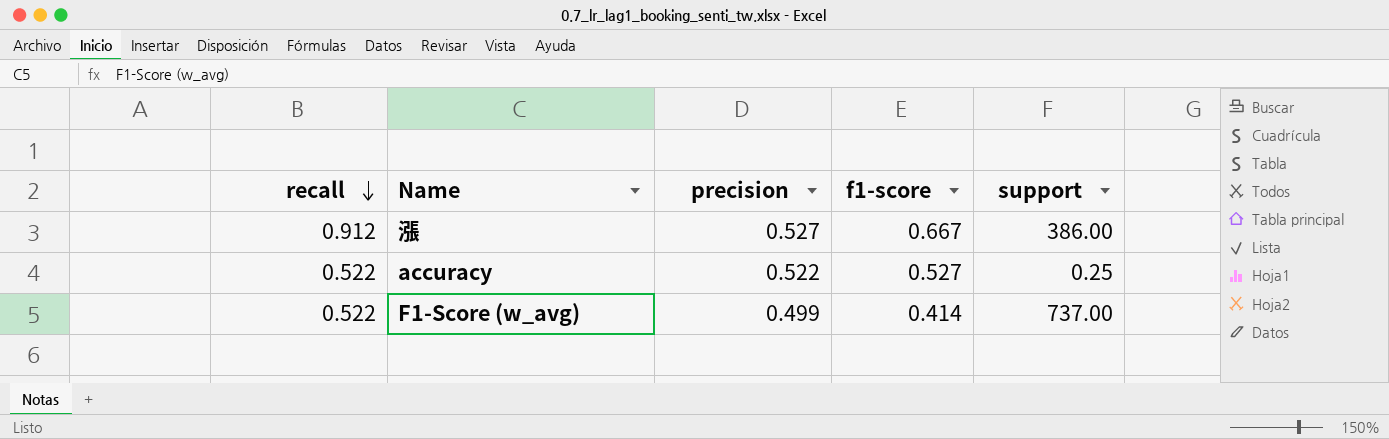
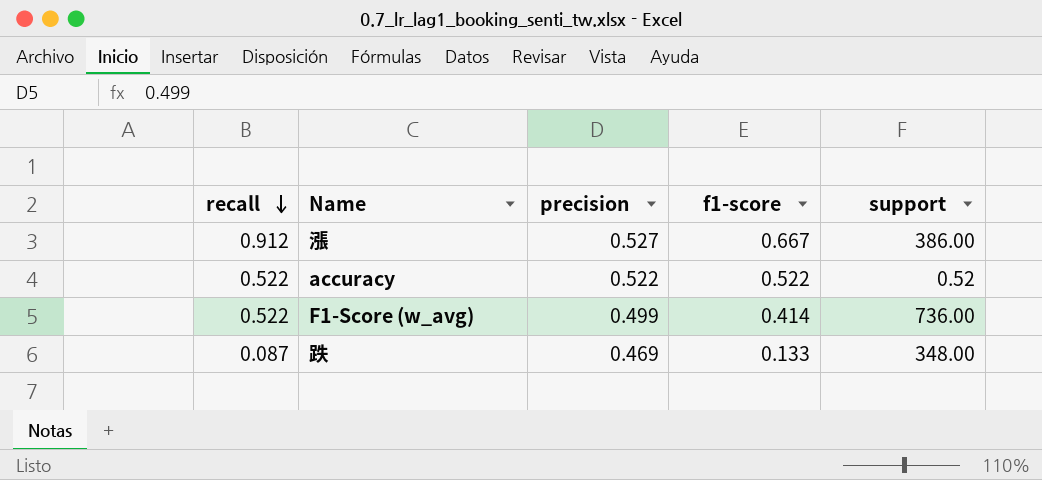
accuracy | f1-score: 0.527 -> 0.522
accuracy | support: 0.25 -> 0.52
F1-Score (w_avg) | support: 737.00 -> 736.00
row 跌: none -> 0.087 | 0.469 | 0.133 | 348.00

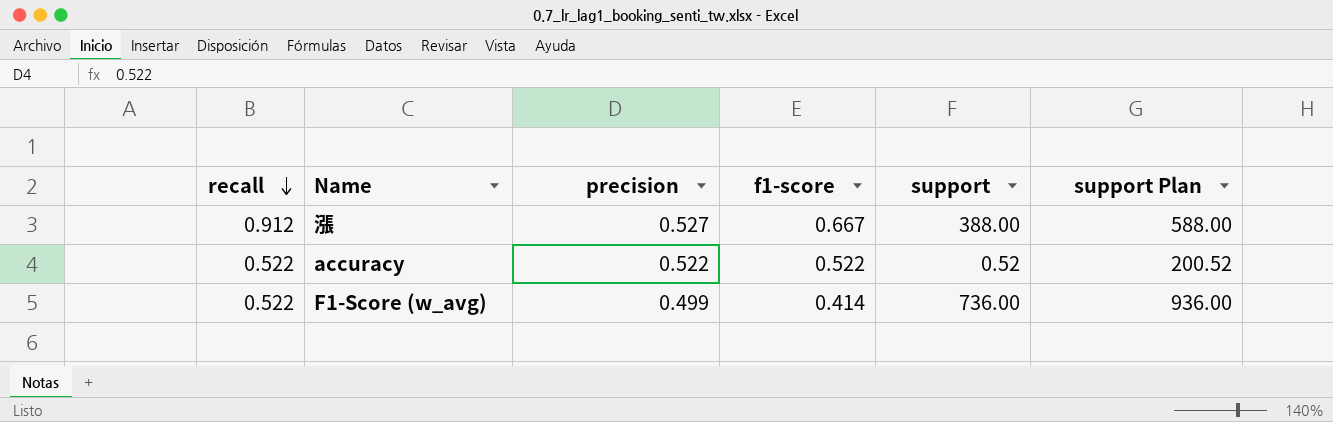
column support Plan | formula: none -> [support] + 200
row 跌: 0.087 | 0.469 | 0.133 | 348.00 -> none
漲 | support: 386.00 -> 388.00

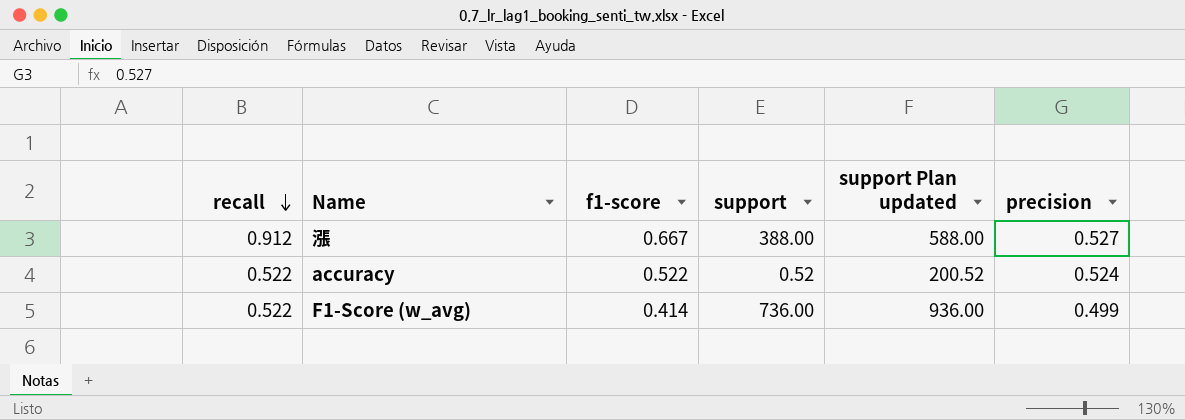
column name: support Plan -> support Plan updated
column precision | position: 3 -> 6
accuracy | precision: 0.522 -> 0.524

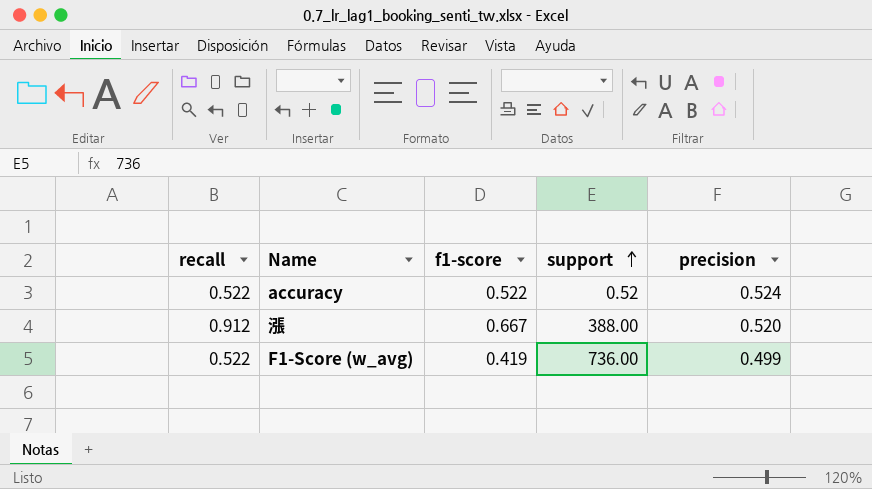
row order: recall descending -> support ascending
column support Plan updated | formula: [support] + 200 -> none
漲 | precision: 0.527 -> 0.520
F1-Score (w_avg) | f1-score: 0.414 -> 0.419

